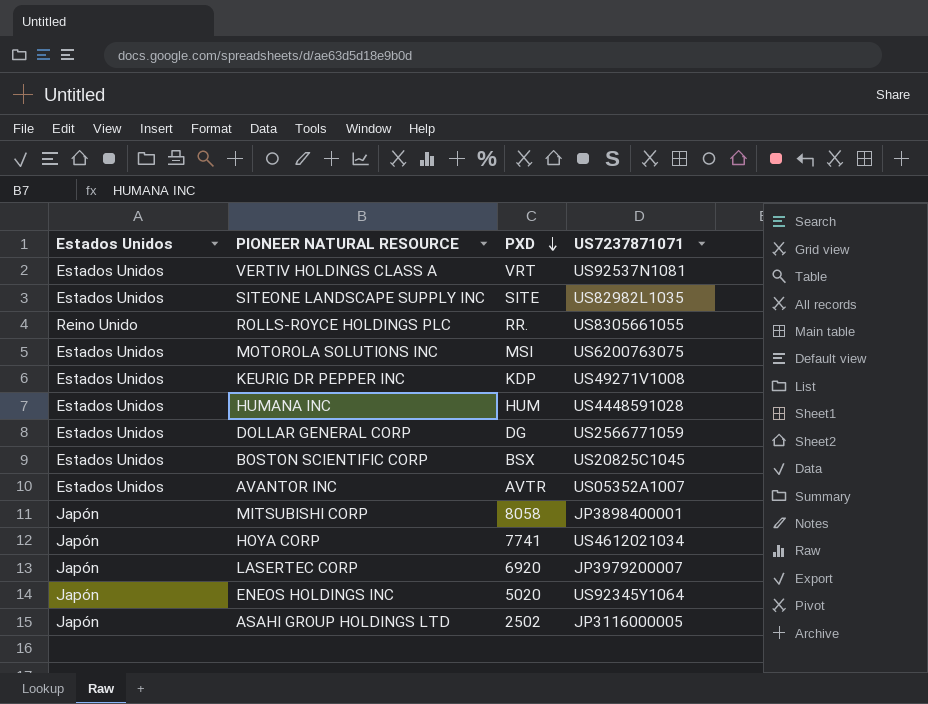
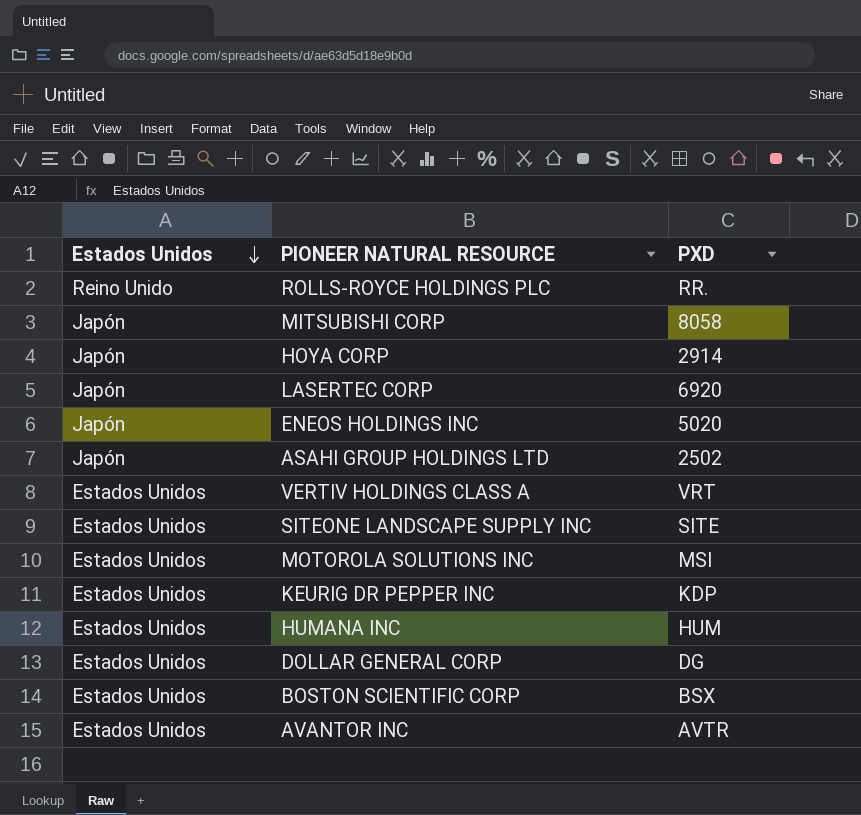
row order: PXD descending -> Estados Unidos descending
column US7237871071 | position: 4 -> none
HOYA CORP | PXD: 7741 -> 2914

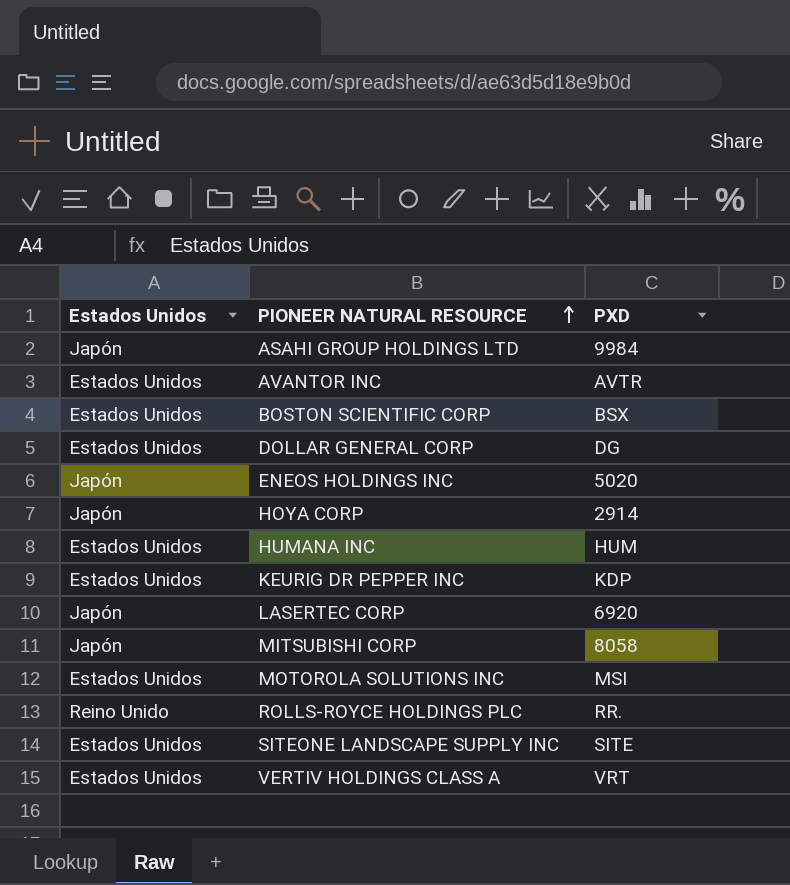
row order: Estados Unidos descending -> PIONEER NATURAL RESOURCE ascending
ASAHI GROUP HOLDINGS LTD | PXD: 2502 -> 9984

